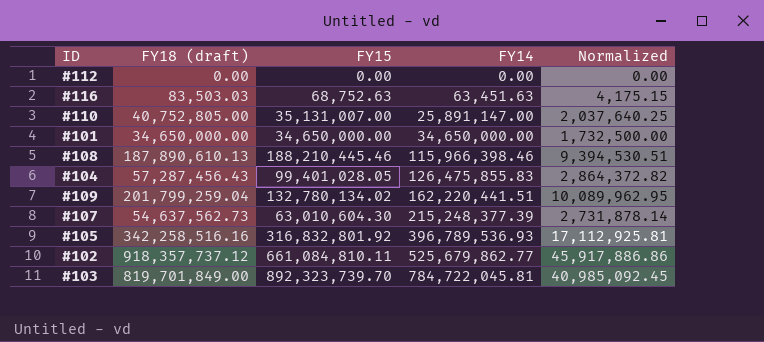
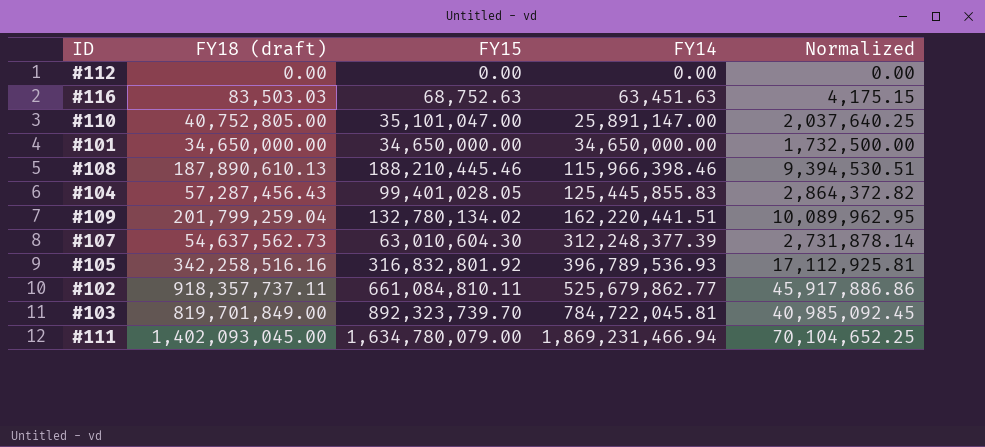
#110 | FY15: 35,131,007.00 -> 35,101,047.00
#104 | FY14: 126,475,855.83 -> 125,445,855.83
#107 | FY14: 215,248,377.39 -> 312,248,377.39
#102 | FY18 (draft): 918,357,737.12 -> 918,357,737.11
row #111: none -> 1,402,093,045.00 | 1,634,780,079.00 | 1,869,231,466.94 | 70,104,652.25

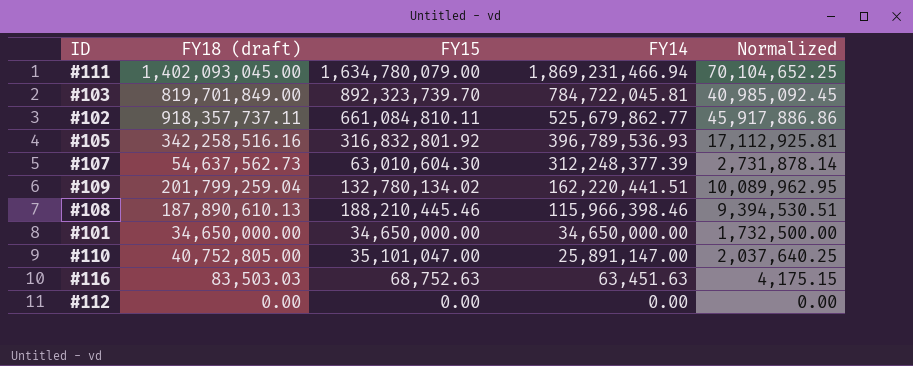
row order: FY14 ascending -> FY14 descending
row #104: 57,287,456.43 | 99,401,028.05 | 125,445,855.83 | 2,864,372.82 -> none

